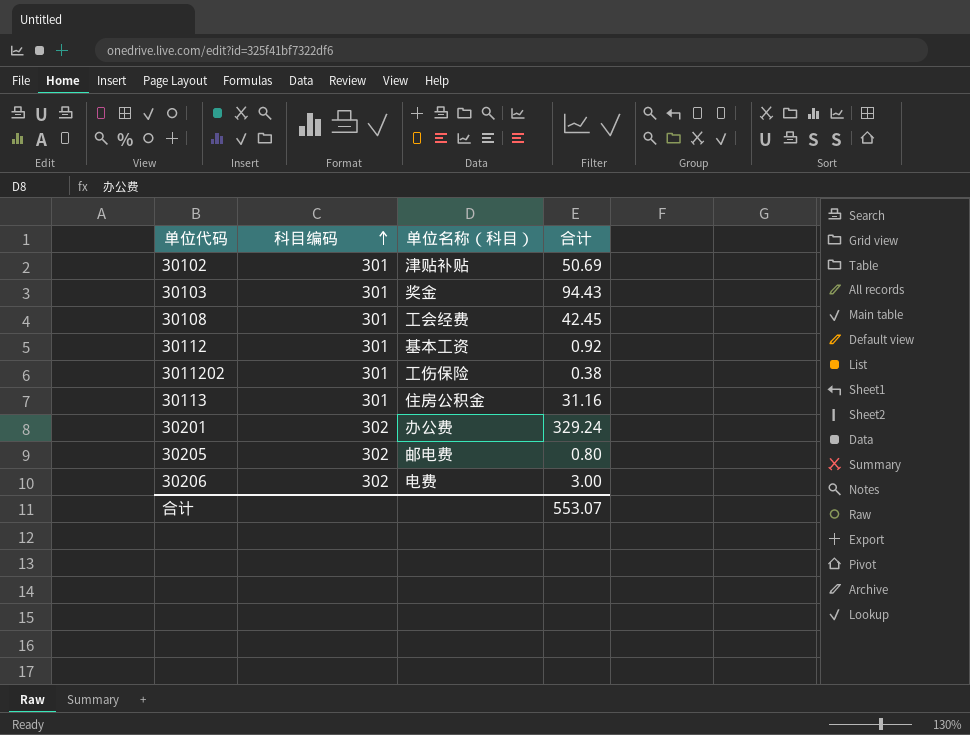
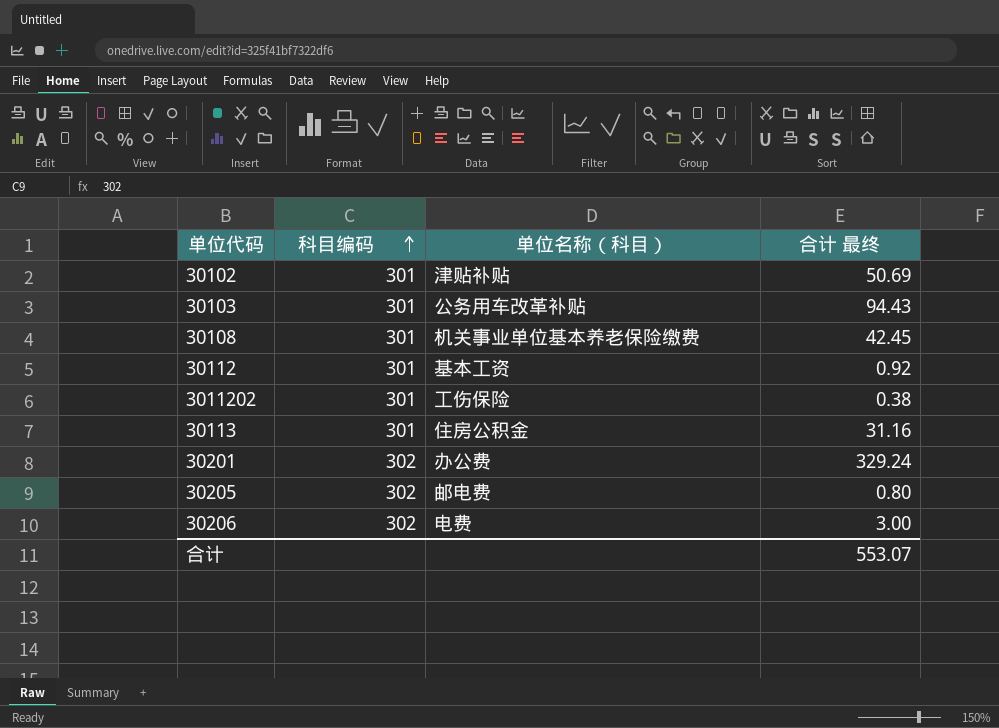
column name: 合计 -> 合计 最终
30103 | 单位名称（科目）: 奖金 -> 公务用车改革补贴
30108 | 单位名称（科目）: 工会经费 -> 机关事业单位基本养老保险缴费

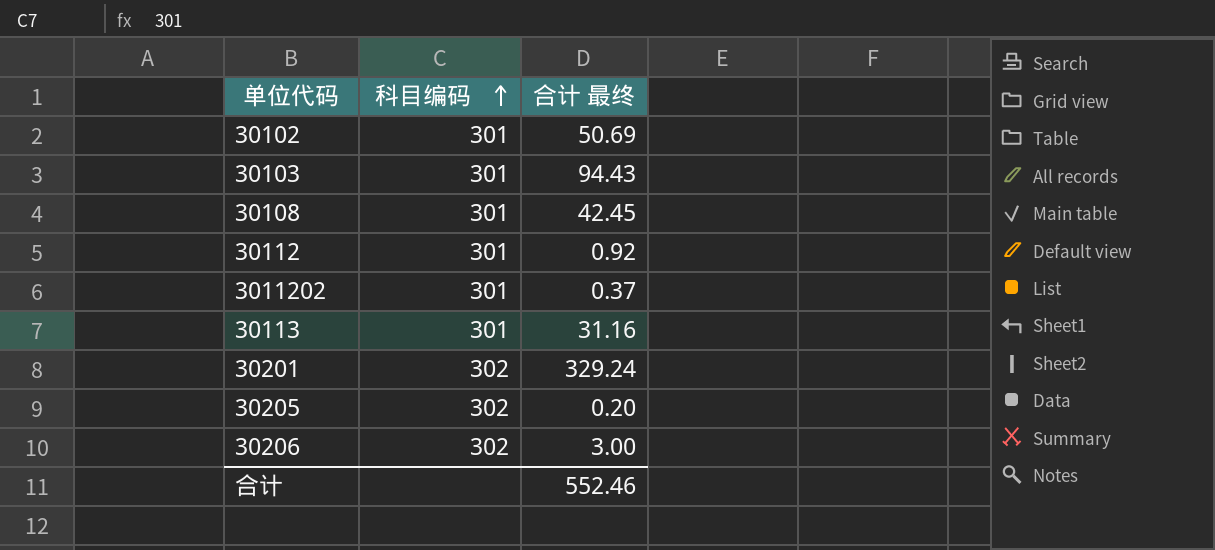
column 单位名称（科目） | position: 3 -> none
3011202 | 合计 最终: 0.38 -> 0.37
30205 | 合计 最终: 0.80 -> 0.20
合计 | 合计 最终: 553.07 -> 552.46

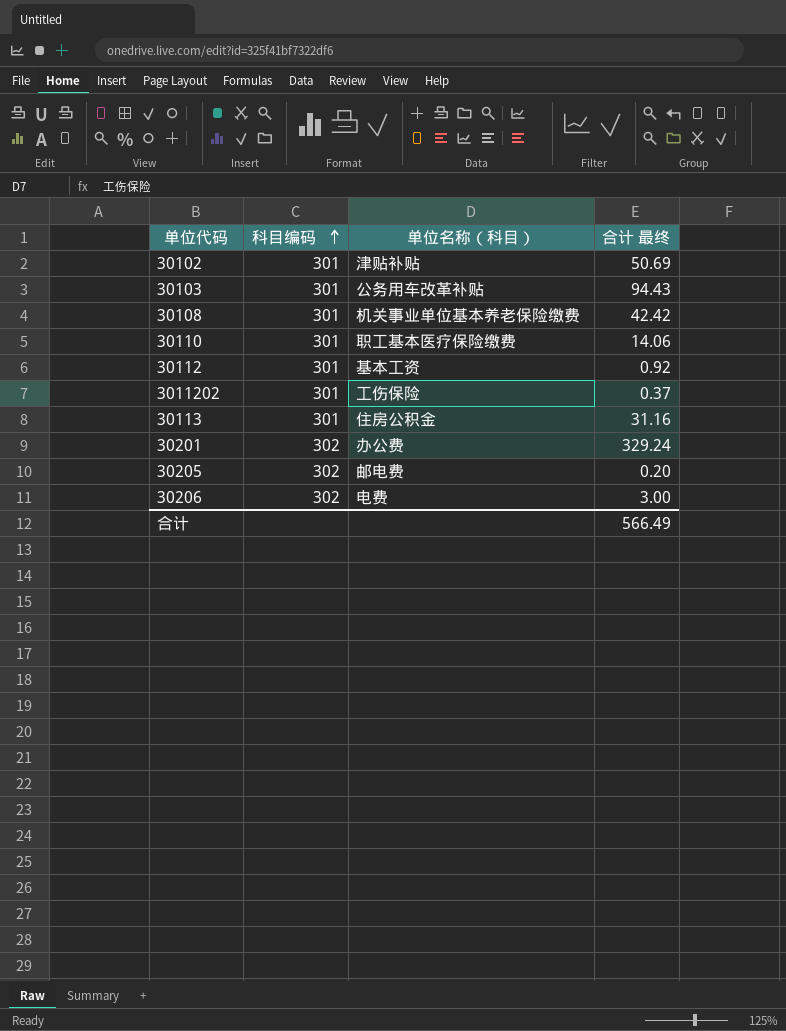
column 单位名称（科目） | position: none -> 3
30108 | 合计 最终: 42.45 -> 42.42
row 30110: none -> 301 | 职工基本医疗保险缴费 | 14.06
合计 | 合计 最终: 552.46 -> 566.49

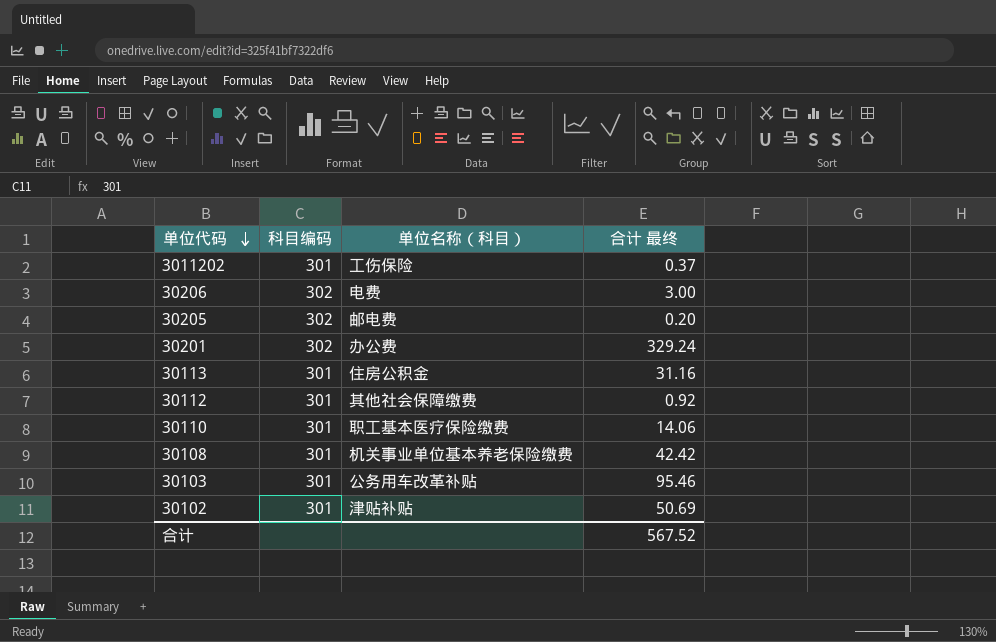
row order: 科目编码 ascending -> 单位代码 descending
30112 | 单位名称（科目）: 基本工资 -> 其他社会保障缴费
30103 | 合计 最终: 94.43 -> 95.46
合计 | 合计 最终: 566.49 -> 567.52

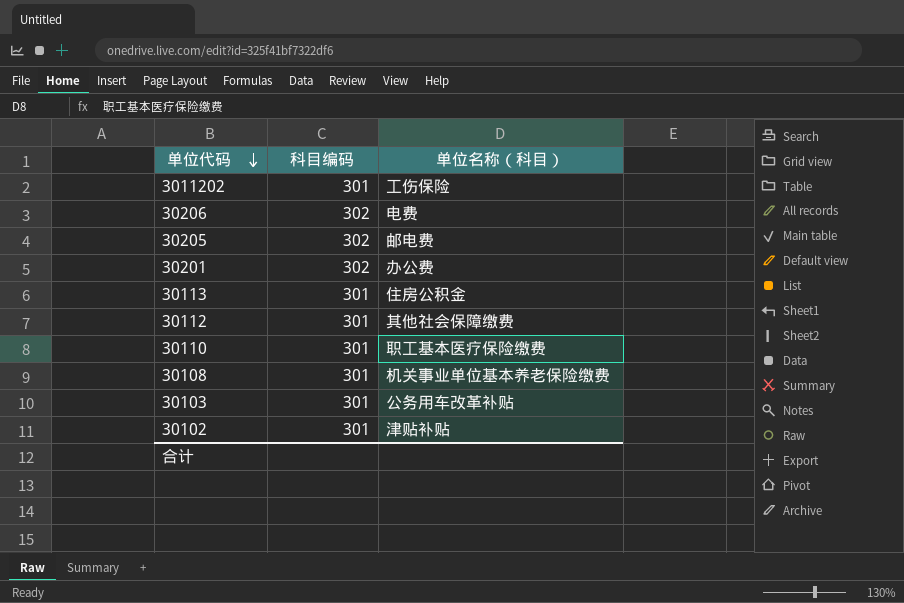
column 合计 最终 | position: 4 -> none

